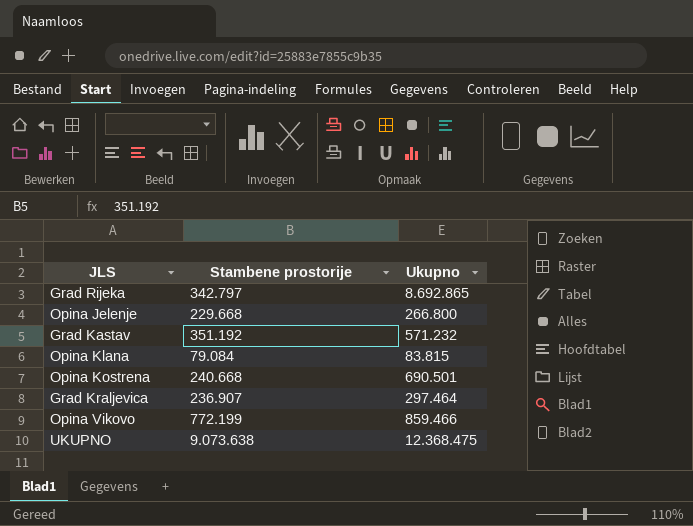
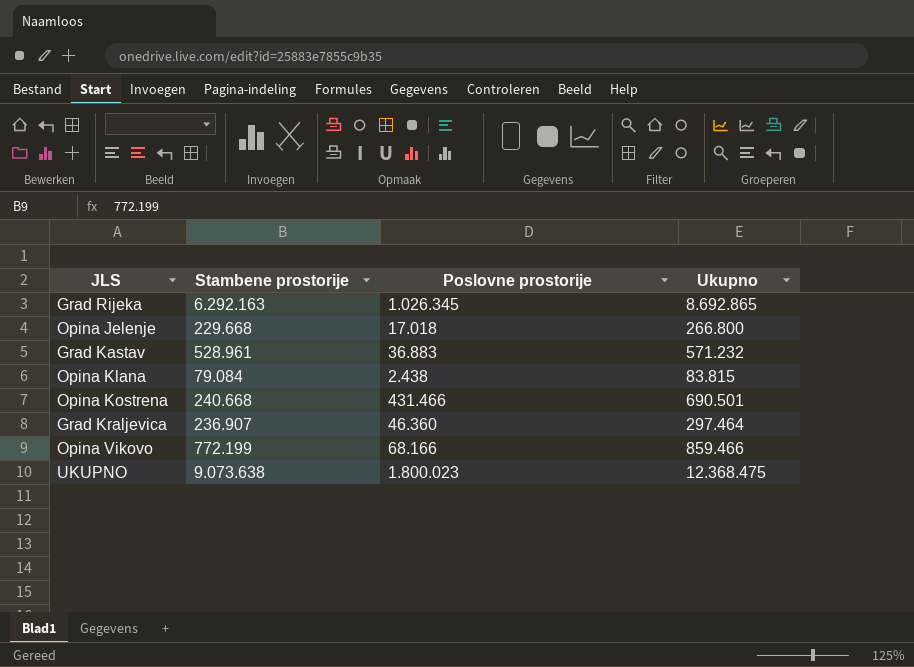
column Poslovne prostorije | position: none -> 3
Grad Rijeka | Stambene prostorije: 342.797 -> 6.292.163
Grad Kastav | Stambene prostorije: 351.192 -> 528.961

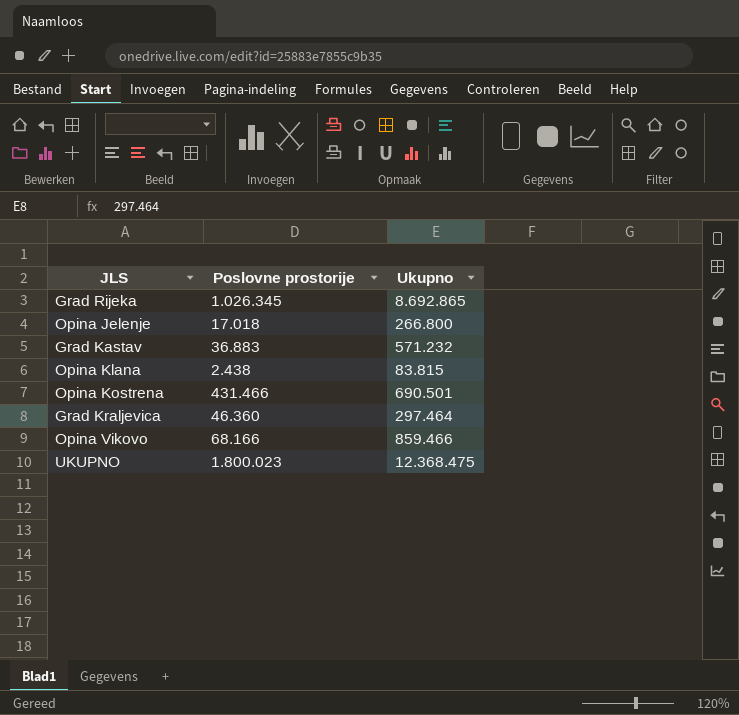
column Stambene prostorije | position: 2 -> none

